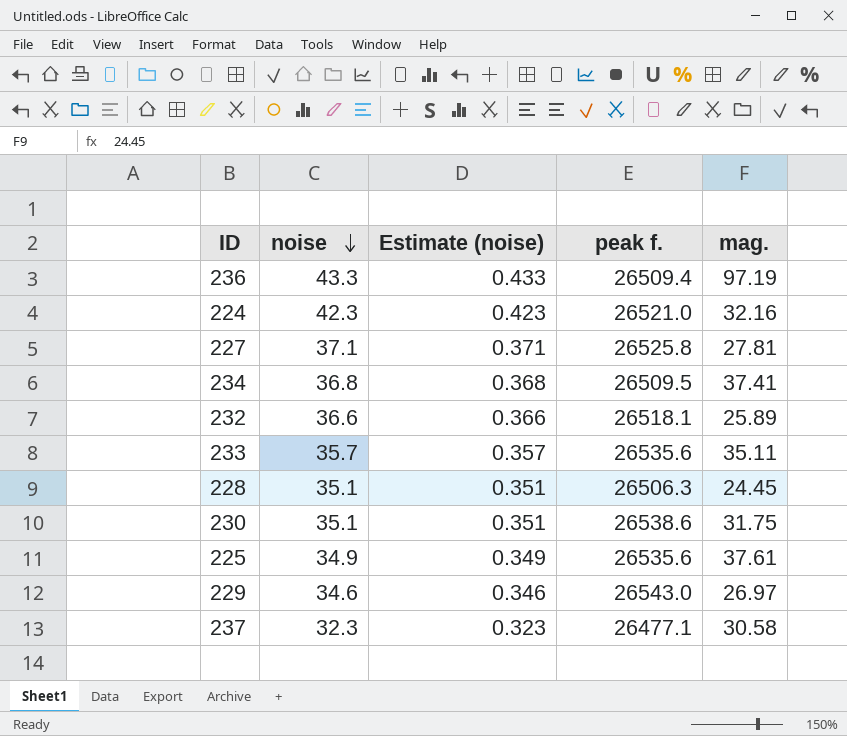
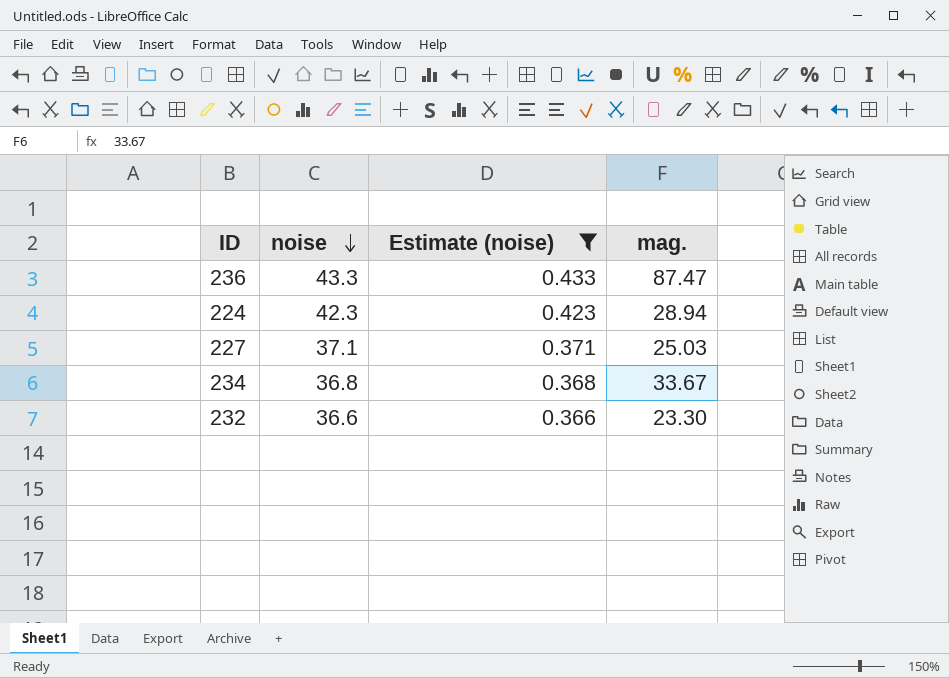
filter: none -> Estimate (noise) >= 0.366
column peak f. | position: 4 -> none
236 | mag.: 97.19 -> 87.47
224 | mag.: 32.16 -> 28.94
227 | mag.: 27.81 -> 25.03
234 | mag.: 37.41 -> 33.67
232 | mag.: 25.89 -> 23.30

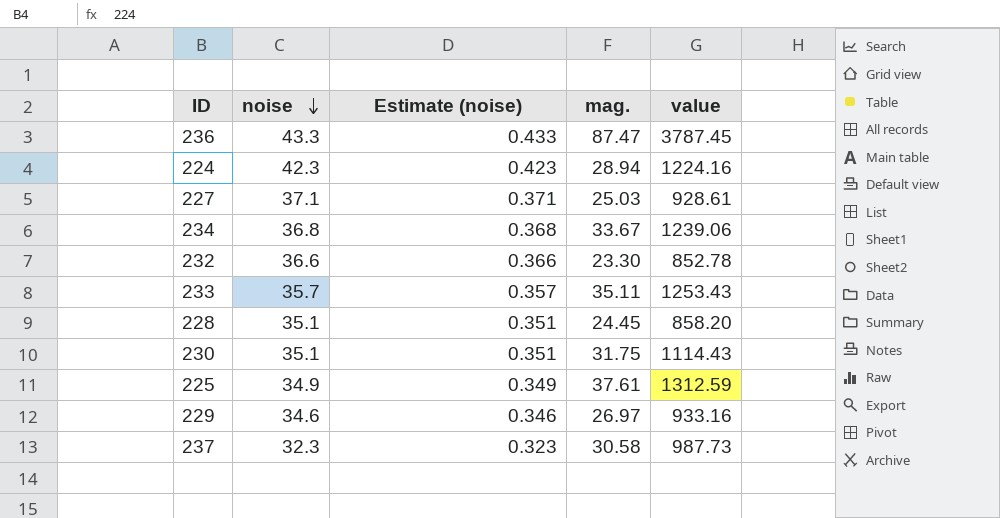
filter: Estimate (noise) >= 0.366 -> none
column value | formula: none -> [noise] * [mag.]

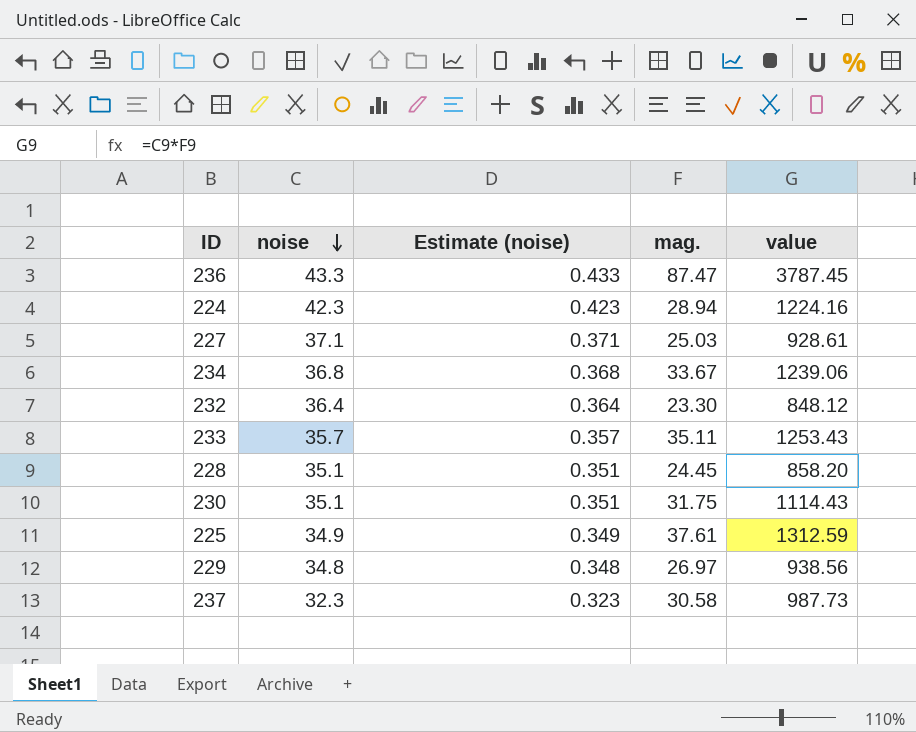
232 | noise: 36.6 -> 36.4
232 | Estimate (noise): 0.366 -> 0.364
232 | value: 852.78 -> 848.12
229 | noise: 34.6 -> 34.8
229 | Estimate (noise): 0.346 -> 0.348
229 | value: 933.16 -> 938.56

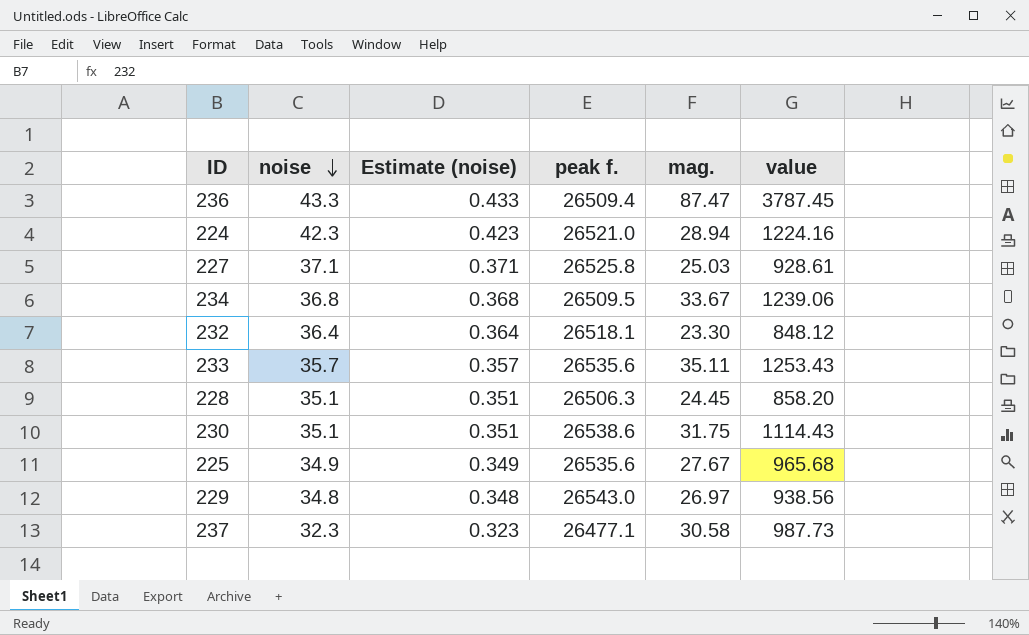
column peak f. | position: none -> 4
225 | mag.: 37.61 -> 27.67
225 | value: 1312.59 -> 965.68

